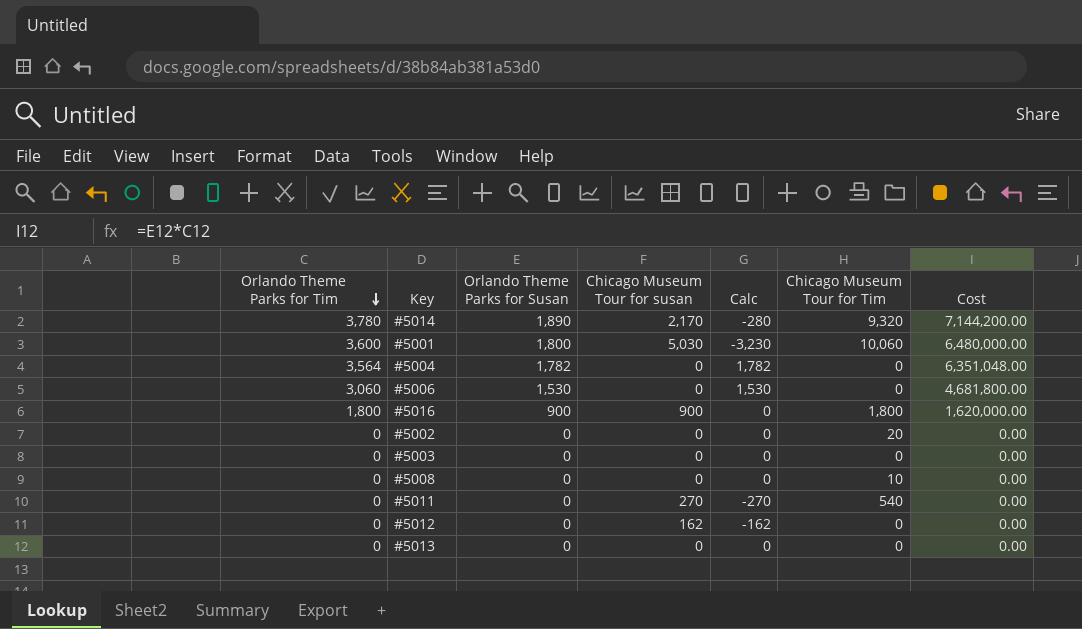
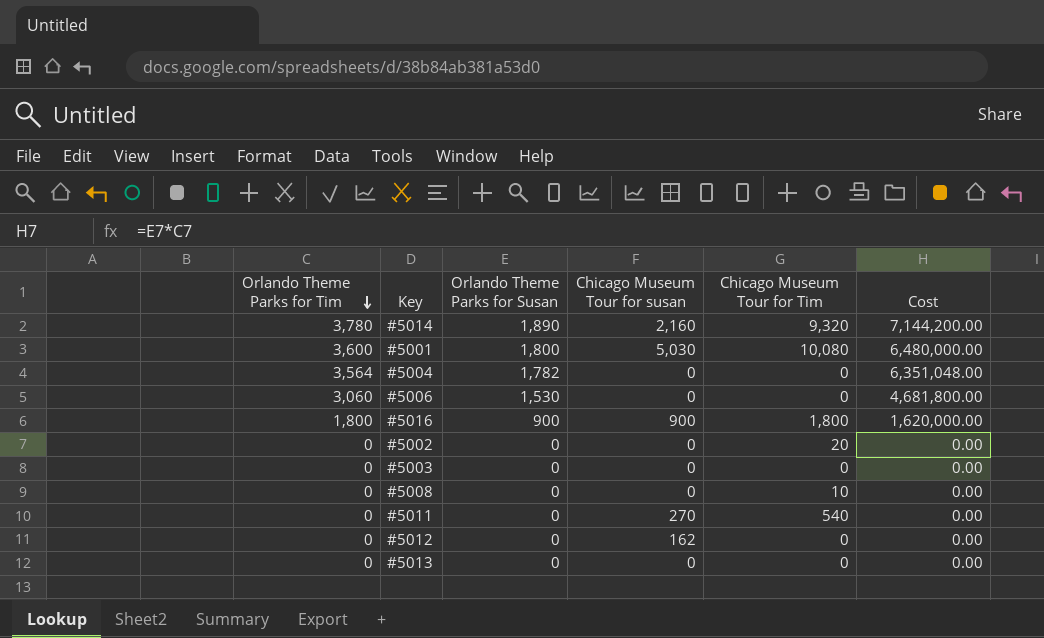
column Calc | formula: [Orlando Theme Parks for Susan] - [Chicago Museum Tour for susan] -> none
#5014 | Chicago Museum Tour for susan: 2,170 -> 2,160
#5001 | Chicago Museum Tour for Tim: 10,060 -> 10,080

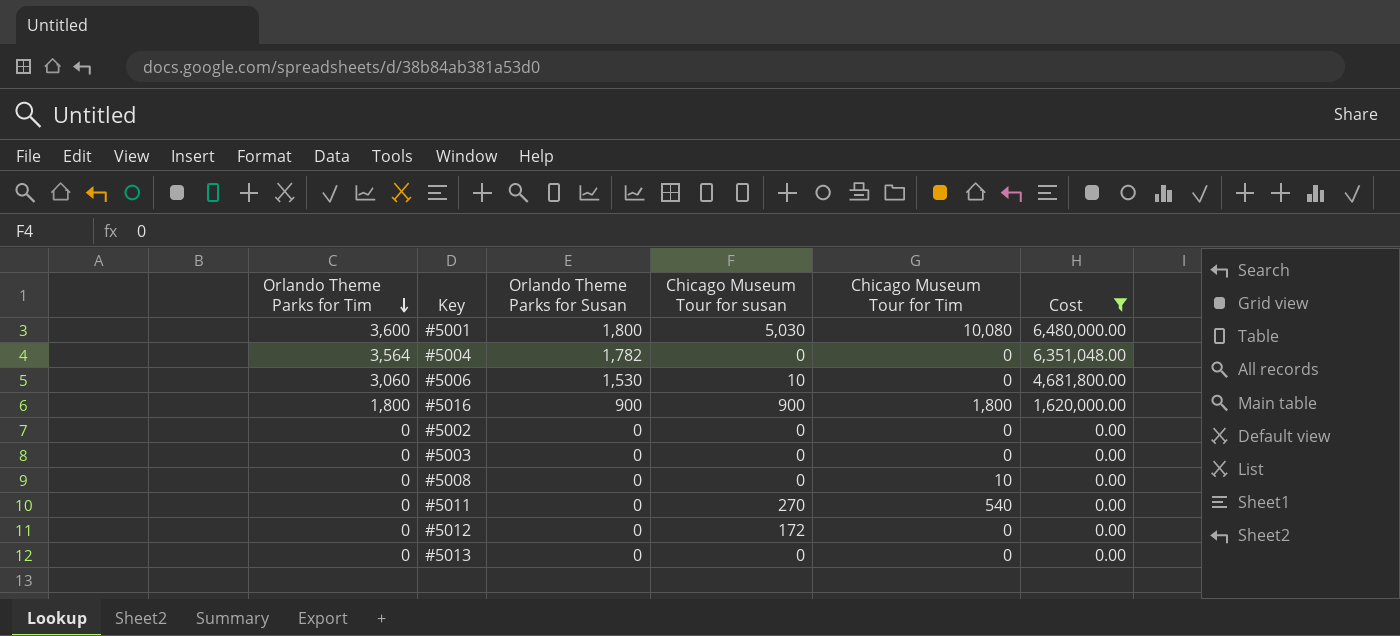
filter: none -> Cost != 7,144,200.00
#5006 | Chicago Museum Tour for susan: 0 -> 10
#5002 | Chicago Museum Tour for Tim: 20 -> 0
#5012 | Chicago Museum Tour for susan: 162 -> 172

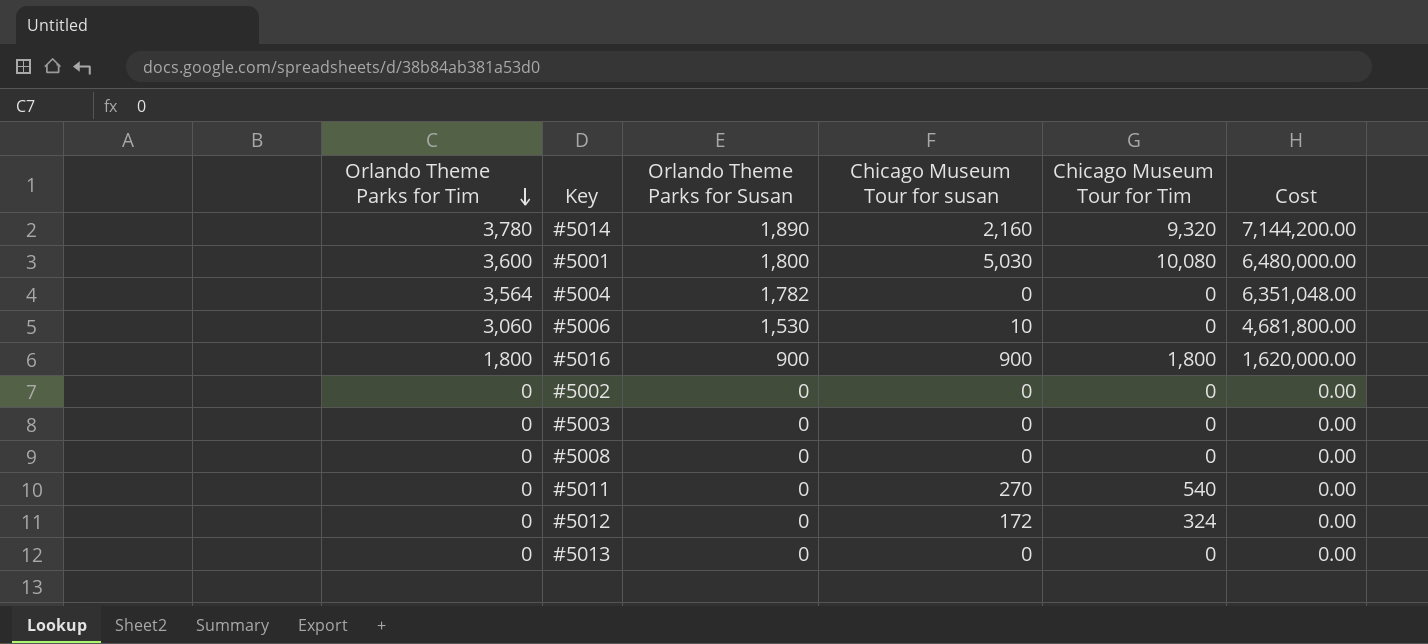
filter: Cost != 7,144,200.00 -> none
#5008 | Chicago Museum Tour for Tim: 10 -> 0
#5012 | Chicago Museum Tour for Tim: 0 -> 324

